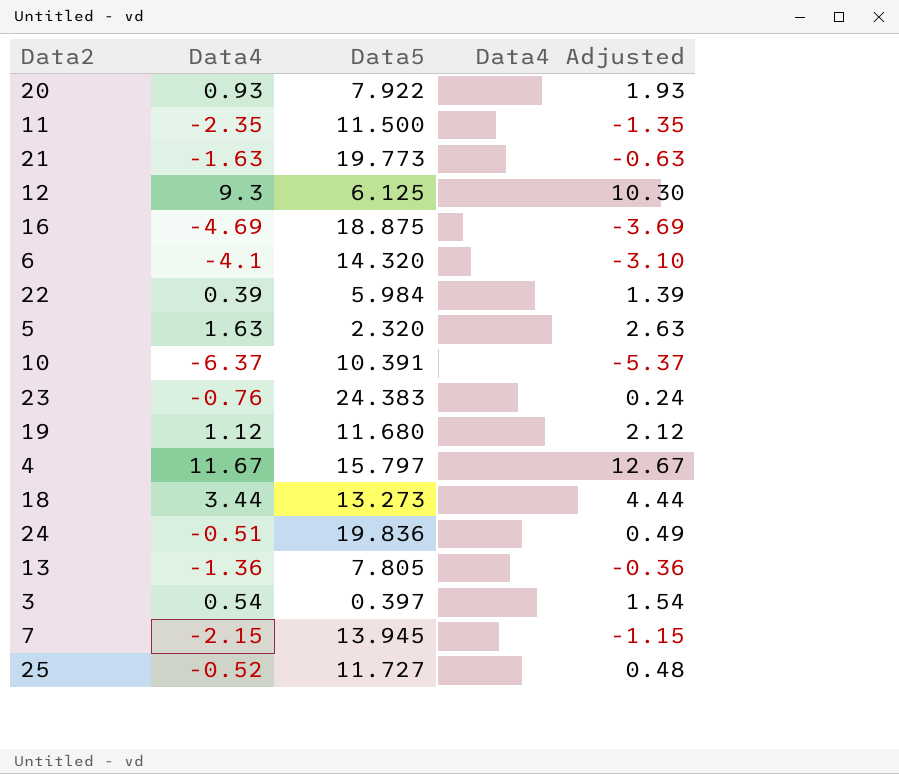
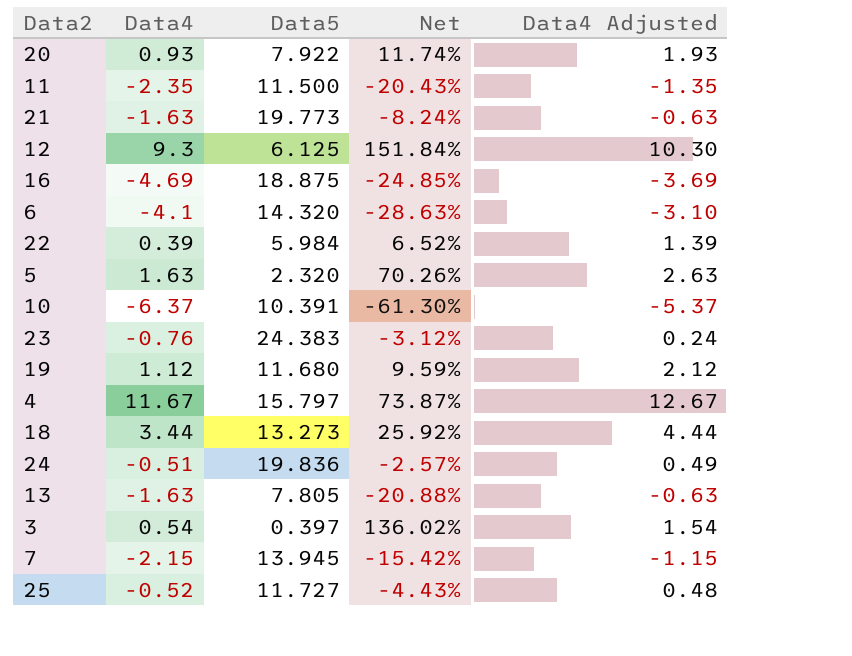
column Net | formula: none -> [Data4] / [Data5]
13 | Data4: -1.36 -> -1.63
13 | Data4 Adjusted: -0.36 -> -0.63

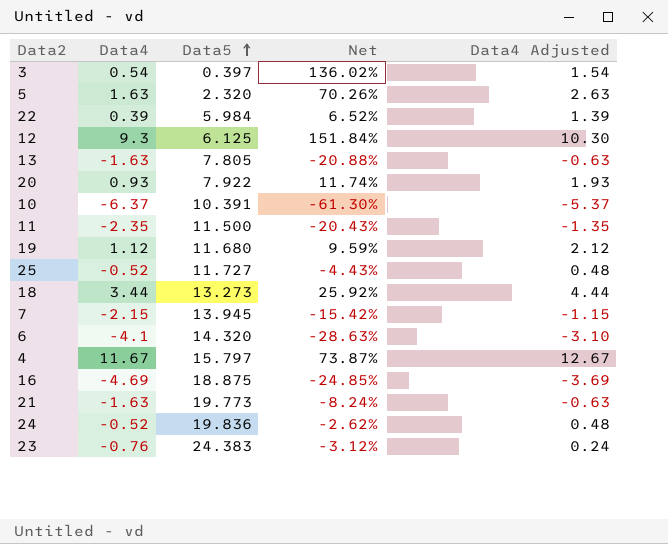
row order: none -> Data5 ascending
24 | Data4: -0.51 -> -0.52
24 | Net: -2.57% -> -2.62%
24 | Data4 Adjusted: 0.49 -> 0.48

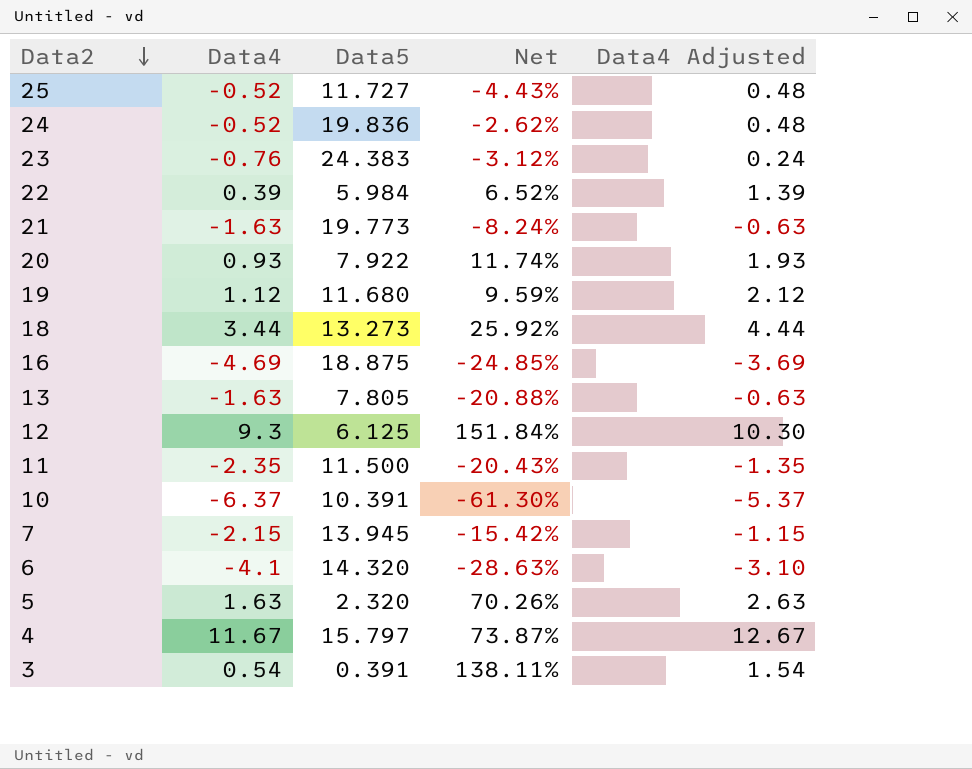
row order: Data5 ascending -> Data2 descending
3 | Data5: 0.397 -> 0.391
3 | Net: 136.02% -> 138.11%

